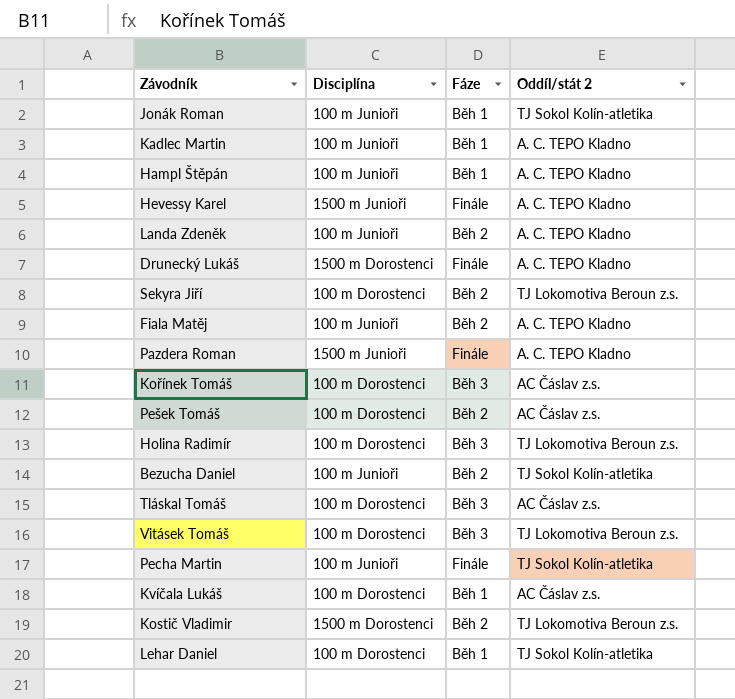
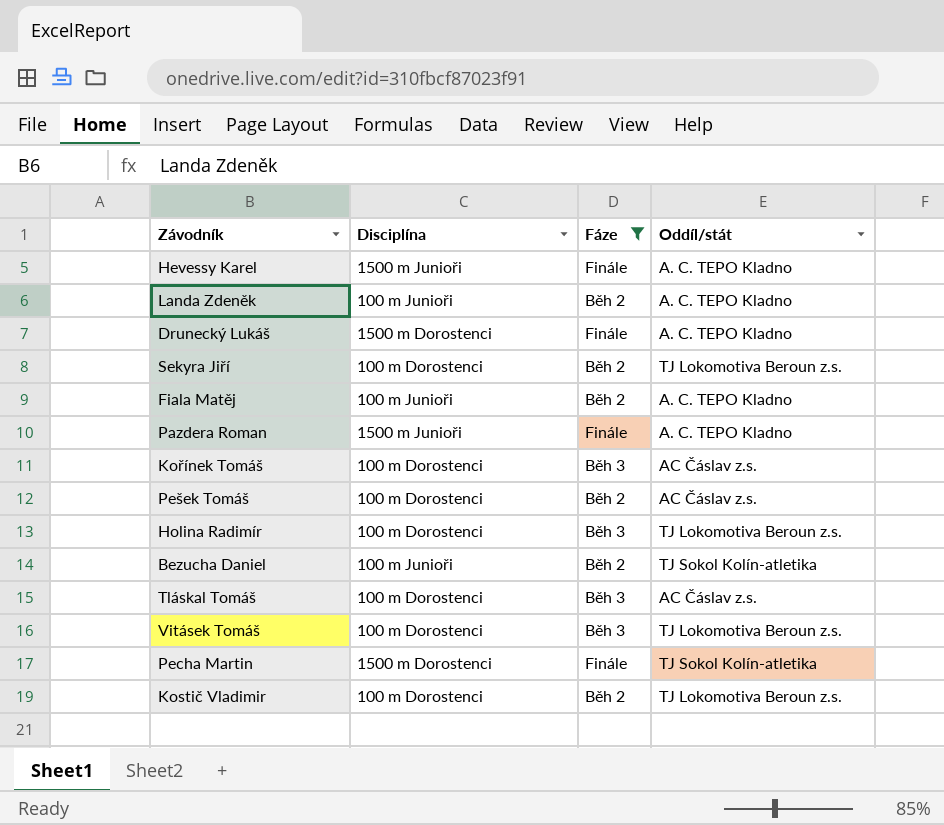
filter: none -> Fáze != Běh 1
column name: Oddíl/stát 2 -> Oddíl/stát
Pecha Martin | Disciplína: 100 m Junioři -> 1500 m Dorostenci
Kostič Vladimir | Disciplína: 1500 m Dorostenci -> 100 m Dorostenci

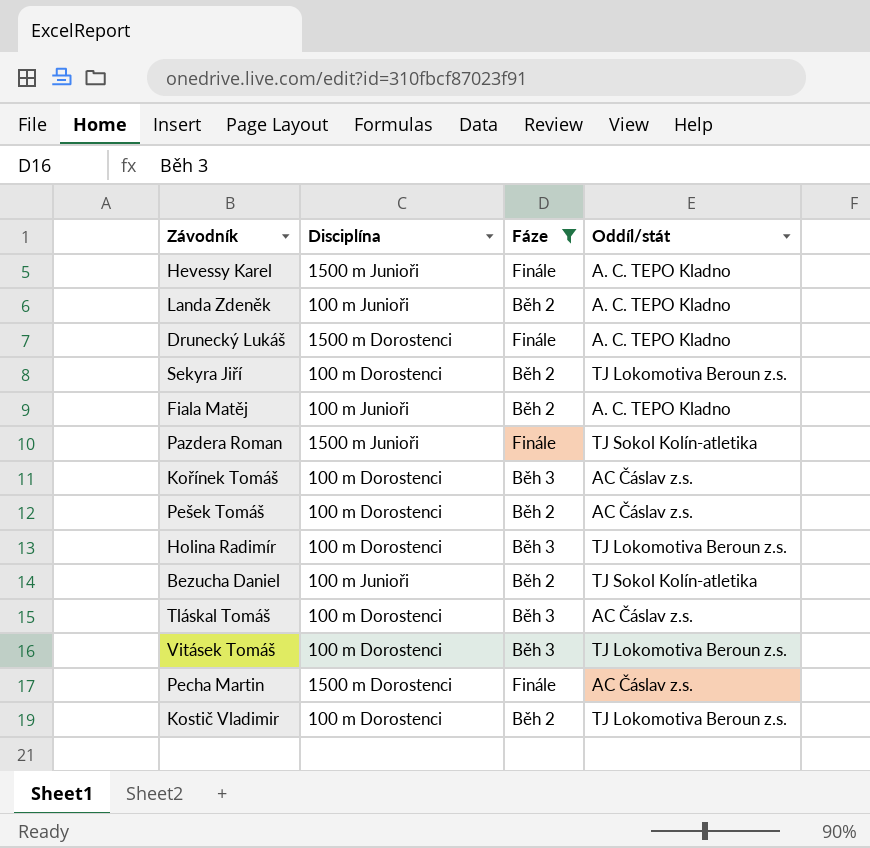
Pazdera Roman | Oddíl/stát: A. C. TEPO Kladno -> TJ Sokol Kolín-atletika
Pecha Martin | Oddíl/stát: TJ Sokol Kolín-atletika -> AC Čáslav z.s.

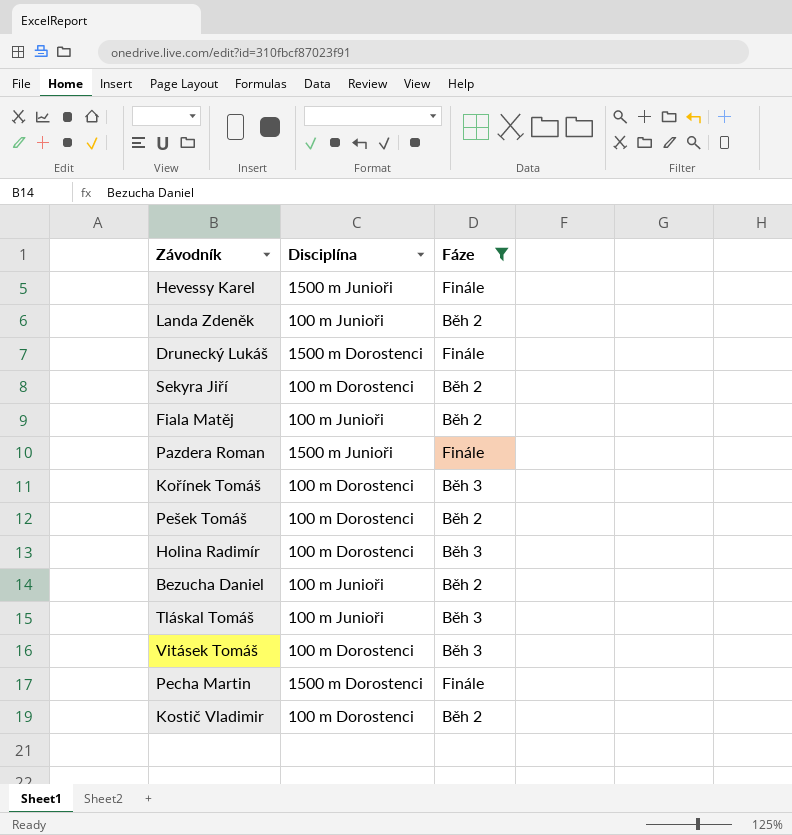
column Oddíl/stát | position: 4 -> none
Tláskal Tomáš | Disciplína: 100 m Dorostenci -> 100 m Junioři

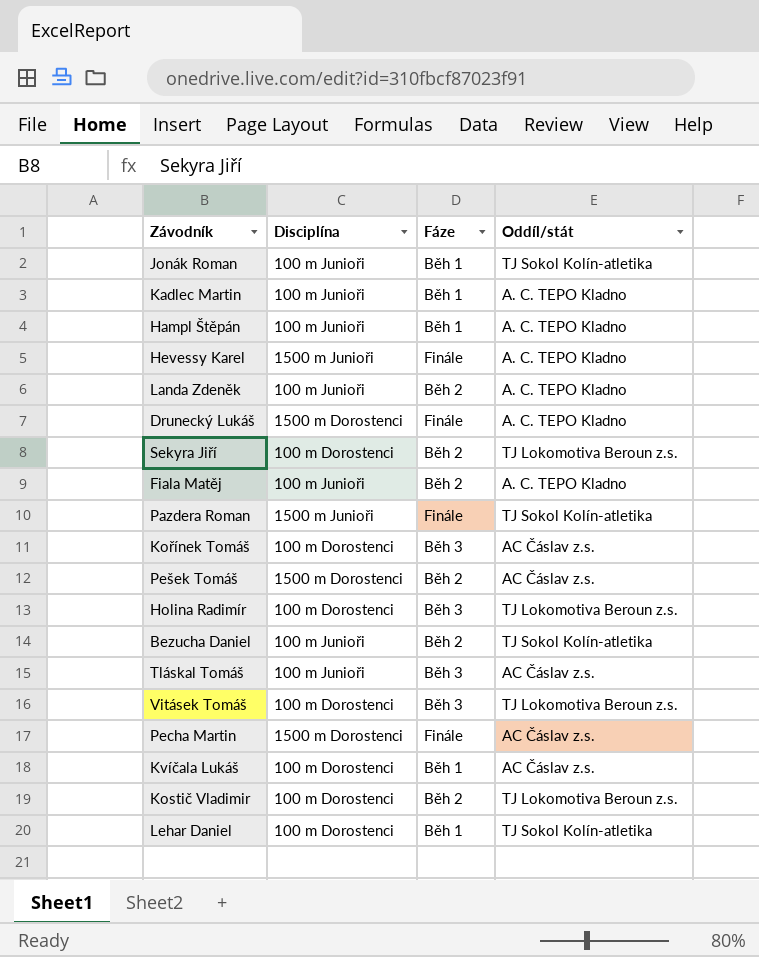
filter: Fáze != Běh 1 -> none
column Oddíl/stát | position: none -> 4
Pešek Tomáš | Disciplína: 100 m Dorostenci -> 1500 m Dorostenci

